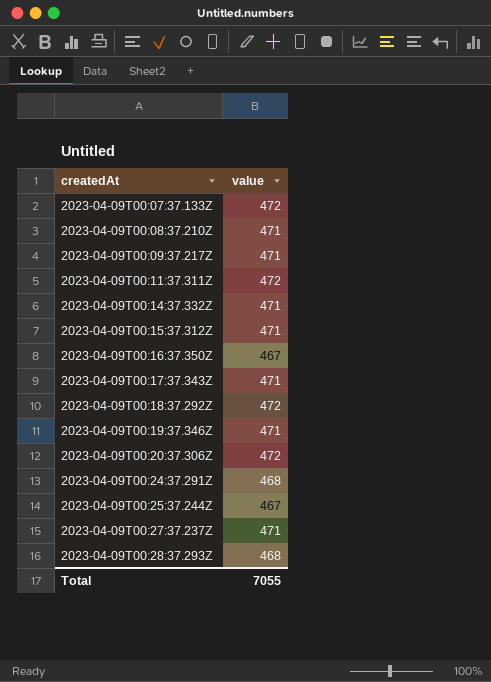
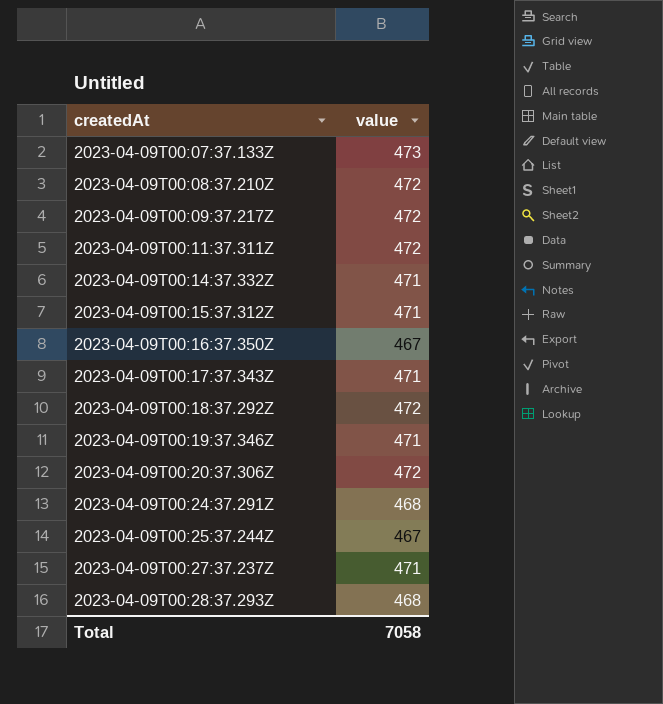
2023-04-09T00:07:37.133Z | value: 472 -> 473
2023-04-09T00:08:37.210Z | value: 471 -> 472
2023-04-09T00:09:37.217Z | value: 471 -> 472
Total | value: 7055 -> 7058

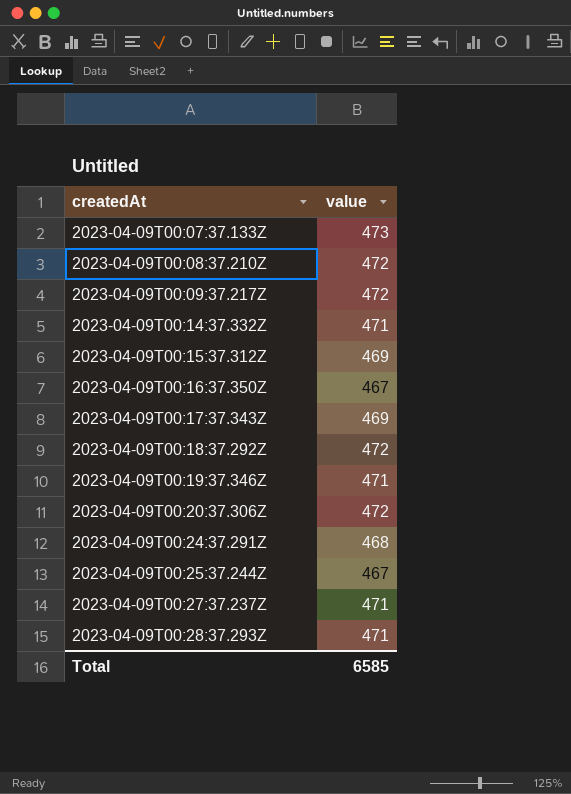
row 2023-04-09T00:11:37.311Z: 472 -> none
2023-04-09T00:15:37.312Z | value: 471 -> 469
2023-04-09T00:17:37.343Z | value: 471 -> 469
2023-04-09T00:28:37.293Z | value: 468 -> 471
Total | value: 7058 -> 6585

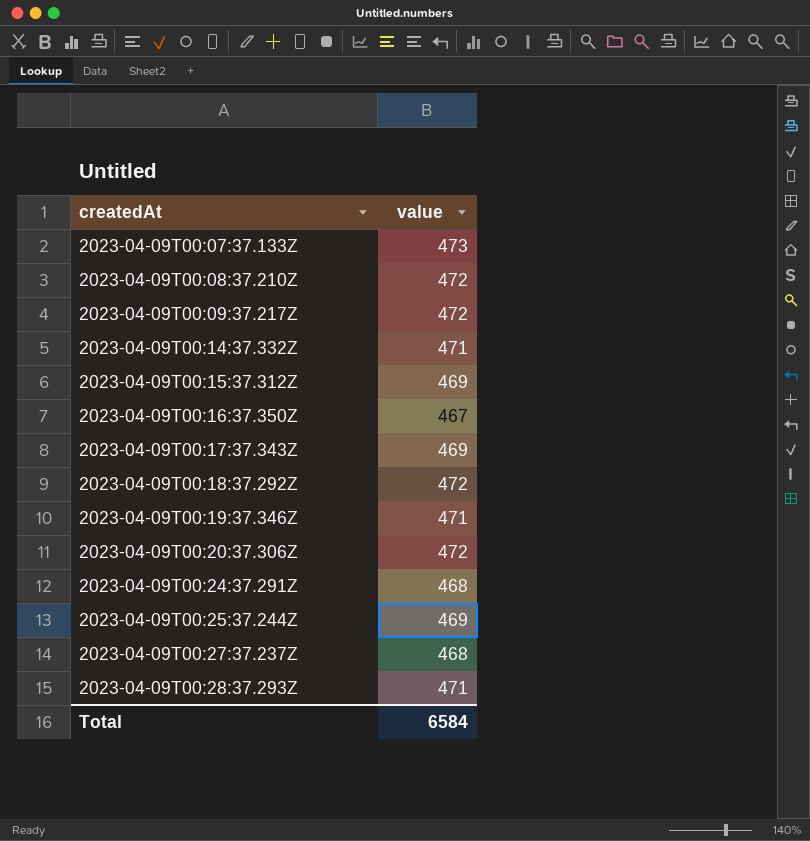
2023-04-09T00:25:37.244Z | value: 467 -> 469
2023-04-09T00:27:37.237Z | value: 471 -> 468
Total | value: 6585 -> 6584

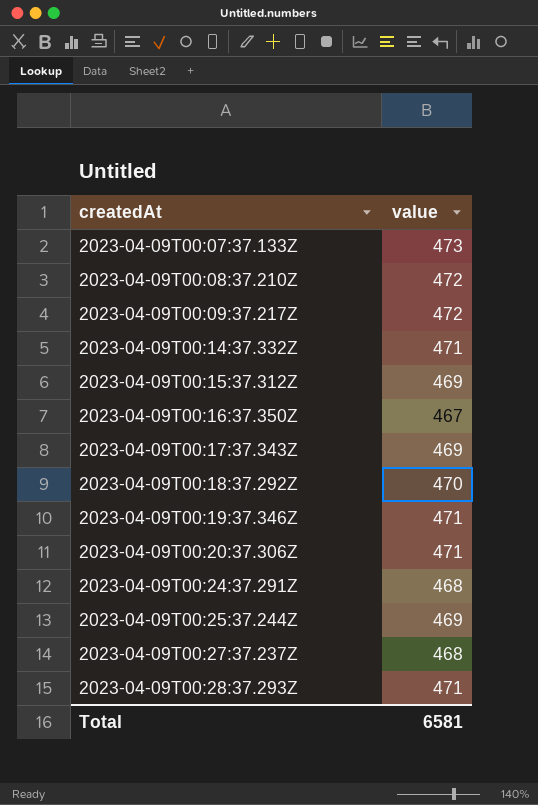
2023-04-09T00:18:37.292Z | value: 472 -> 470
2023-04-09T00:20:37.306Z | value: 472 -> 471
Total | value: 6584 -> 6581

